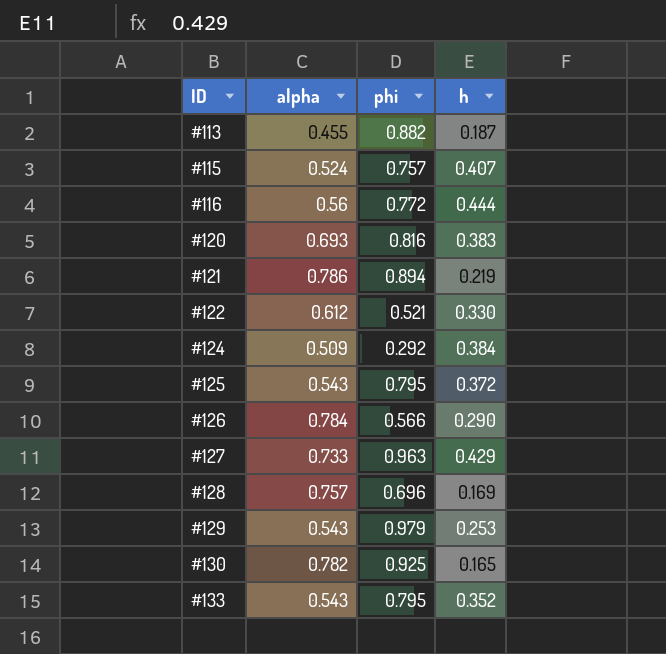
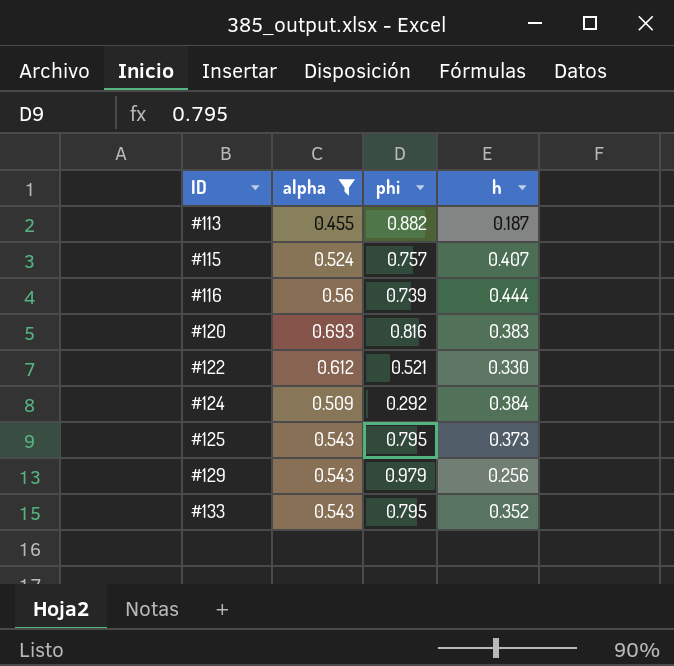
filter: none -> alpha <= 0.693
#116 | phi: 0.772 -> 0.739
#125 | h: 0.372 -> 0.373
#129 | h: 0.253 -> 0.256

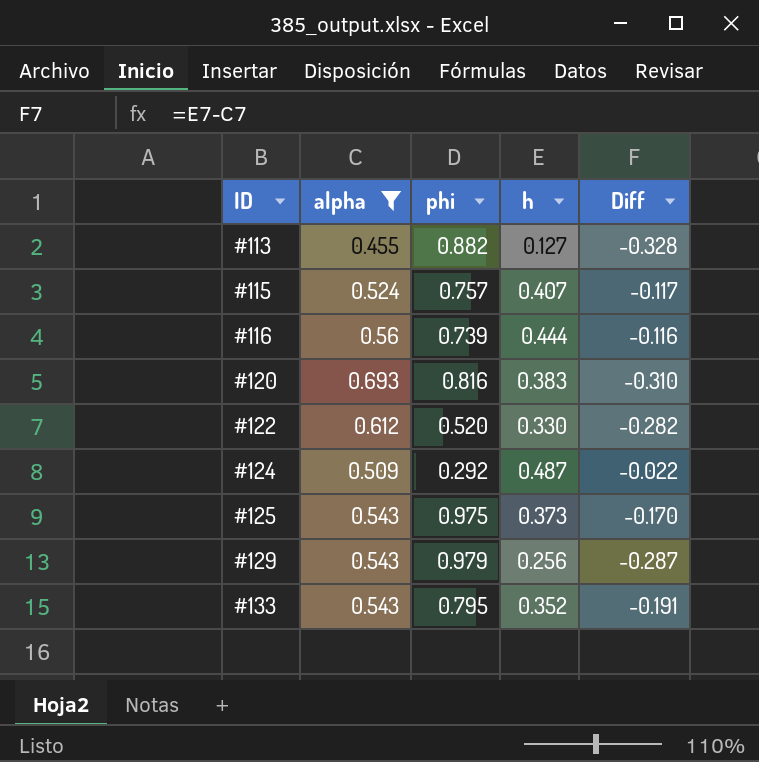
column Diff | formula: none -> [h] - [alpha]
#113 | h: 0.187 -> 0.127
#122 | phi: 0.521 -> 0.520
#124 | h: 0.384 -> 0.487
#125 | phi: 0.795 -> 0.975

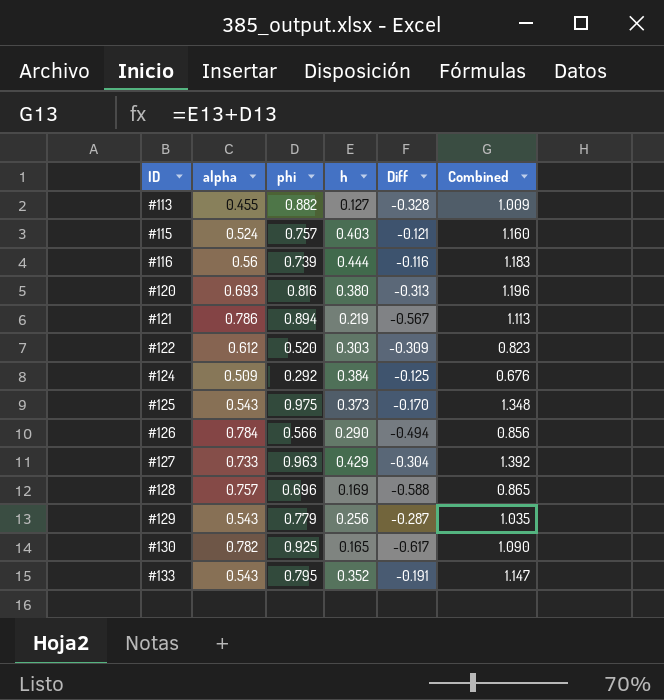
filter: alpha <= 0.693 -> none
column Combined | formula: none -> [phi] + [h]
#115 | h: 0.407 -> 0.403
#115 | Diff: -0.117 -> -0.121
#120 | h: 0.383 -> 0.380
#120 | Diff: -0.310 -> -0.313
#122 | h: 0.330 -> 0.303
#122 | Diff: -0.282 -> -0.309
#124 | h: 0.487 -> 0.384
#124 | Diff: -0.022 -> -0.125
#129 | phi: 0.979 -> 0.779

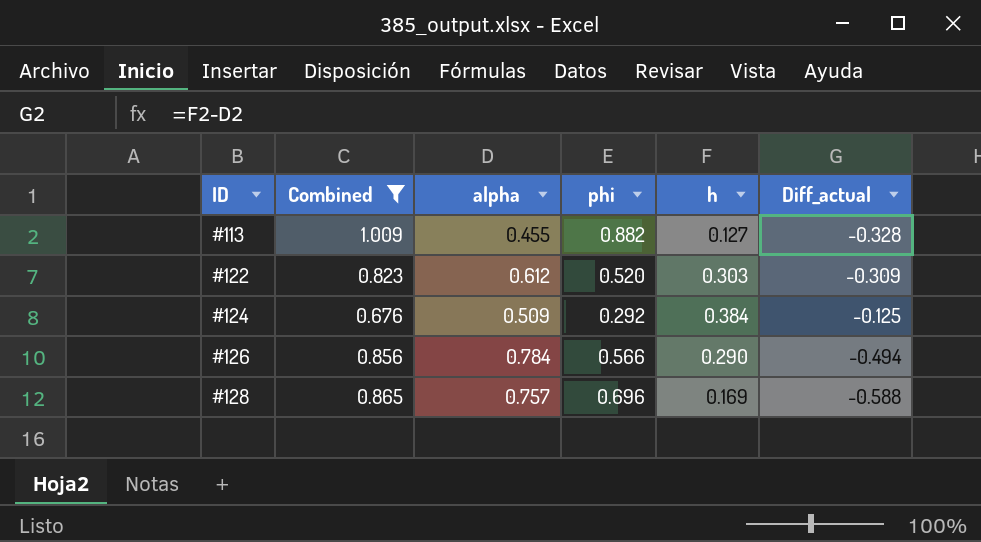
filter: none -> Combined <= 1.009
column Combined | position: 6 -> 2
column name: Diff -> Diff_actual

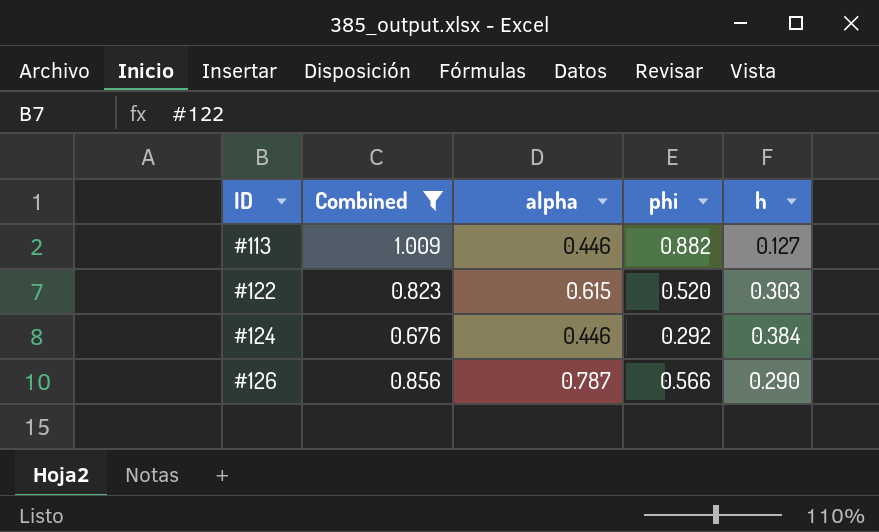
column Diff_actual | formula: [h] - [alpha] -> none
row #128: 0.865 | 0.757 | 0.696 | 0.169 | -0.588 -> none
#113 | alpha: 0.455 -> 0.446
#122 | alpha: 0.612 -> 0.615
#124 | alpha: 0.509 -> 0.446
#126 | alpha: 0.784 -> 0.787

